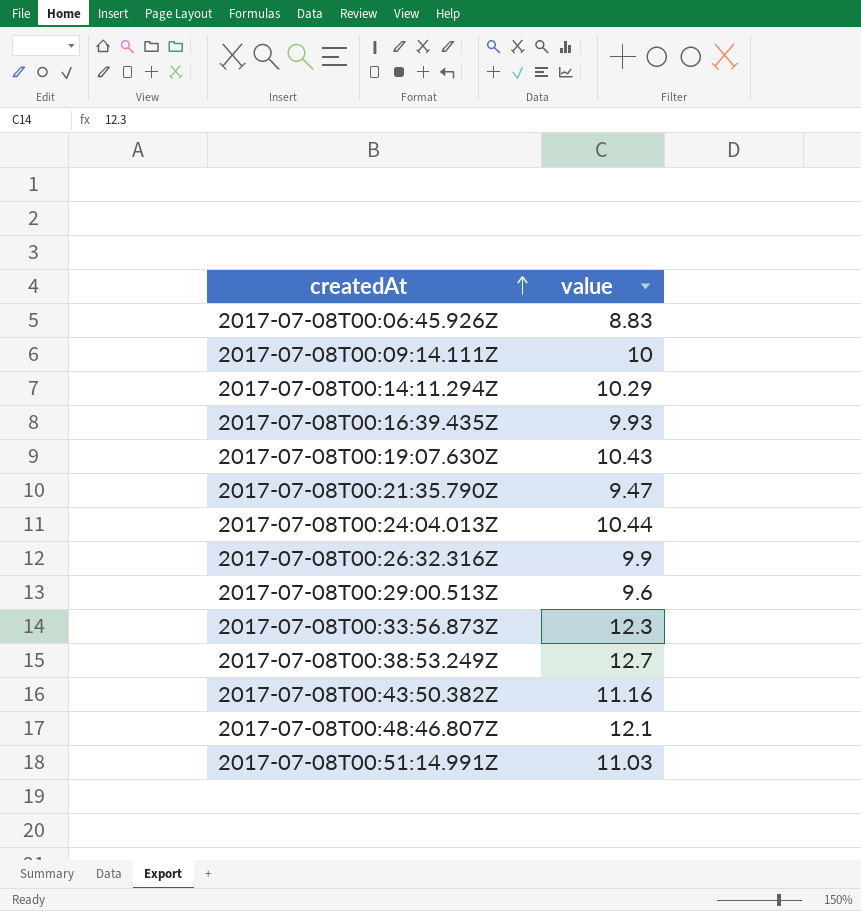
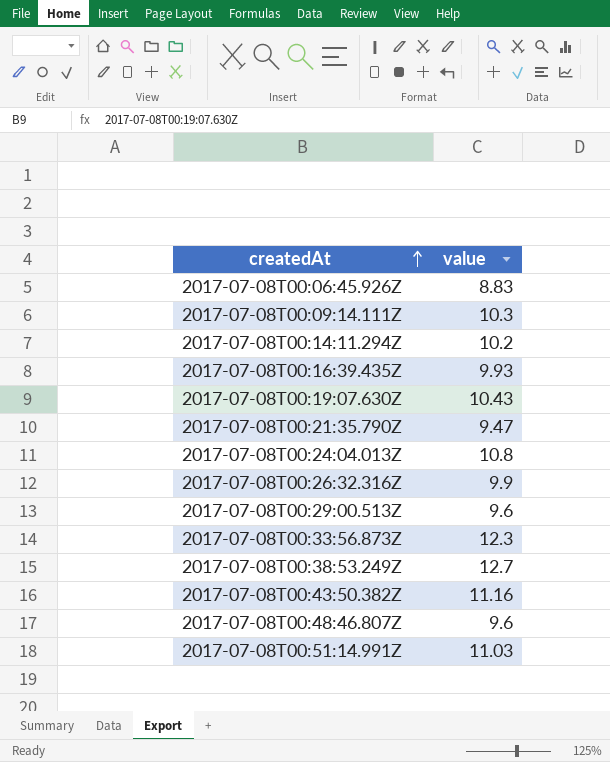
2017-07-08T00:09:14.111Z | value: 10 -> 10.3
2017-07-08T00:14:11.294Z | value: 10.29 -> 10.2
2017-07-08T00:24:04.013Z | value: 10.44 -> 10.8
2017-07-08T00:48:46.807Z | value: 12.1 -> 9.6

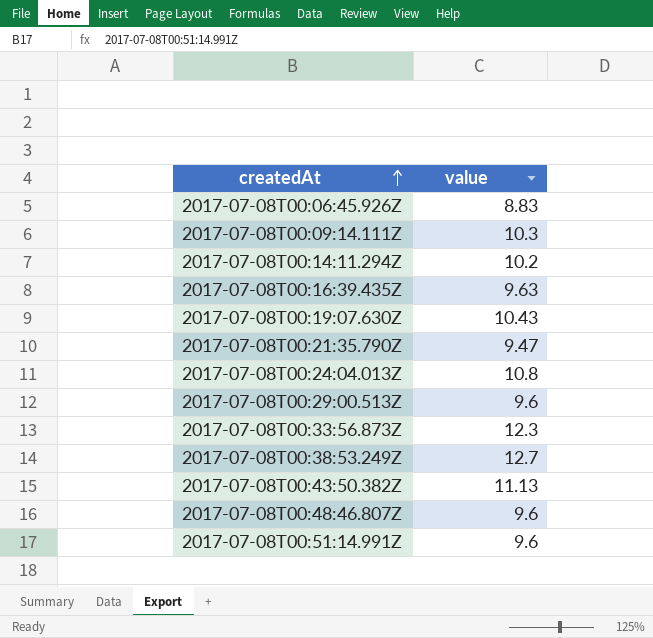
row 2017-07-08T00:26:32.316Z: 9.9 -> none
2017-07-08T00:16:39.435Z | value: 9.93 -> 9.63
2017-07-08T00:43:50.382Z | value: 11.16 -> 11.13
2017-07-08T00:51:14.991Z | value: 11.03 -> 9.6

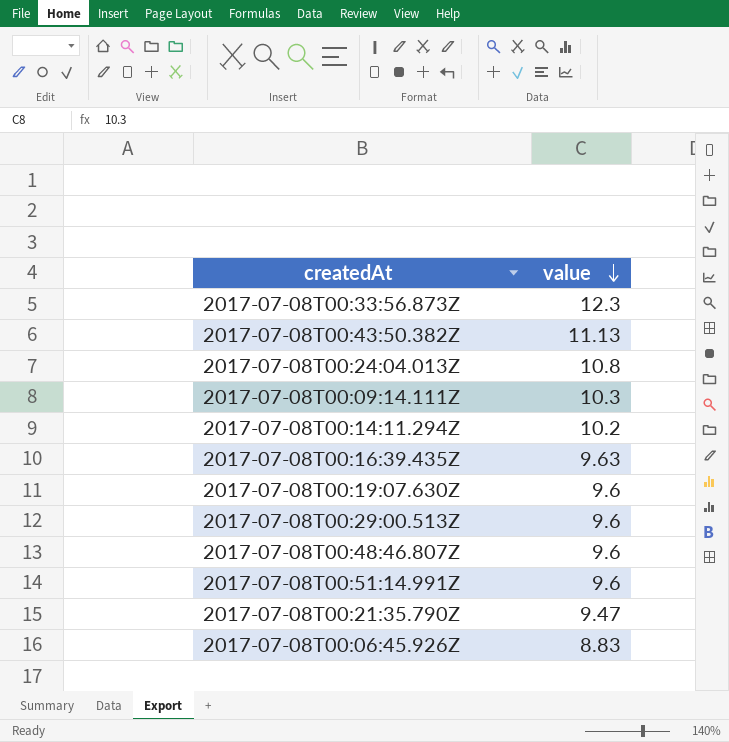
row order: createdAt ascending -> value descending
row 2017-07-08T00:38:53.249Z: 12.7 -> none
2017-07-08T00:19:07.630Z | value: 10.43 -> 9.6

